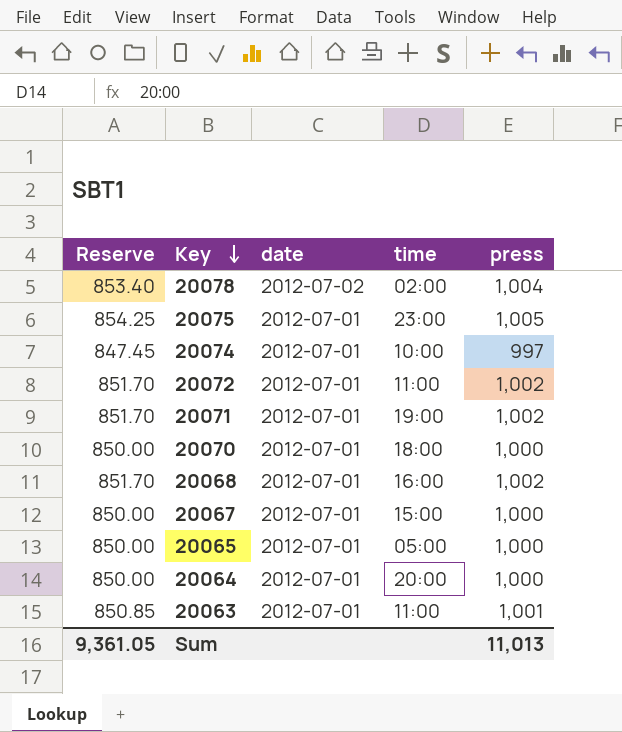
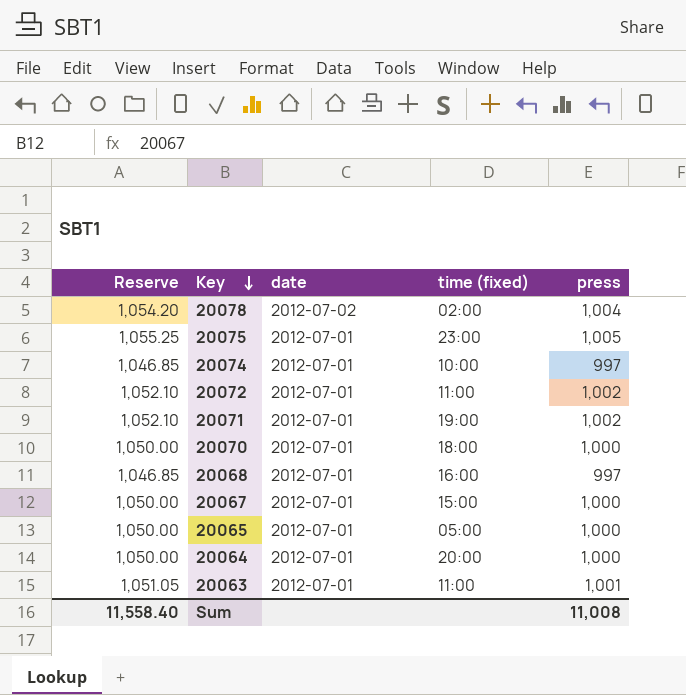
column Reserve | formula: [press] * 0.85 -> [press] * 1.05
column name: time -> time (fixed)
20068 | press: 1,002 -> 997
Sum | Reserve: 9,361.05 -> 11,558.40
Sum | press: 11,013 -> 11,008

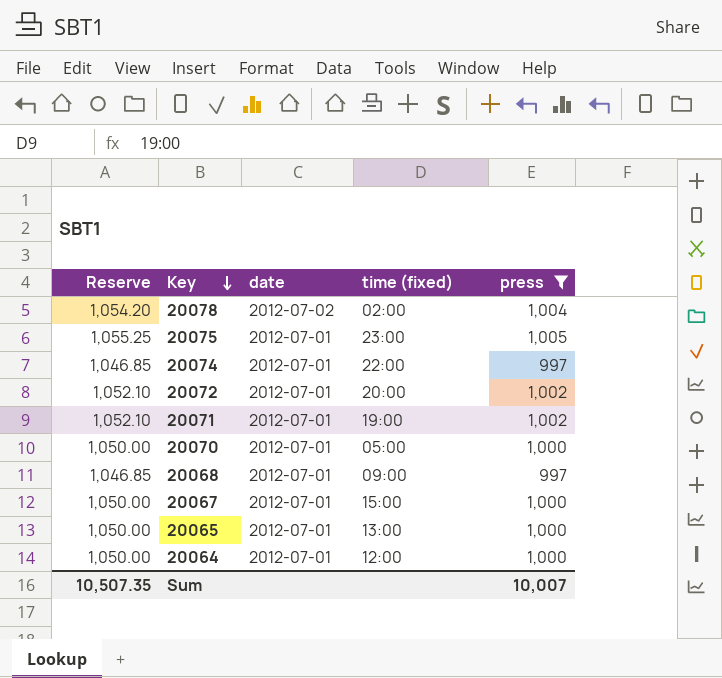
filter: none -> press != 1,001
20074 | time (fixed): 10:00 -> 22:00
20072 | time (fixed): 11:00 -> 20:00
20070 | time (fixed): 18:00 -> 05:00
20068 | time (fixed): 16:00 -> 09:00
20065 | time (fixed): 05:00 -> 13:00
20064 | time (fixed): 20:00 -> 12:00
Sum | Reserve: 11,558.40 -> 10,507.35
Sum | press: 11,008 -> 10,007

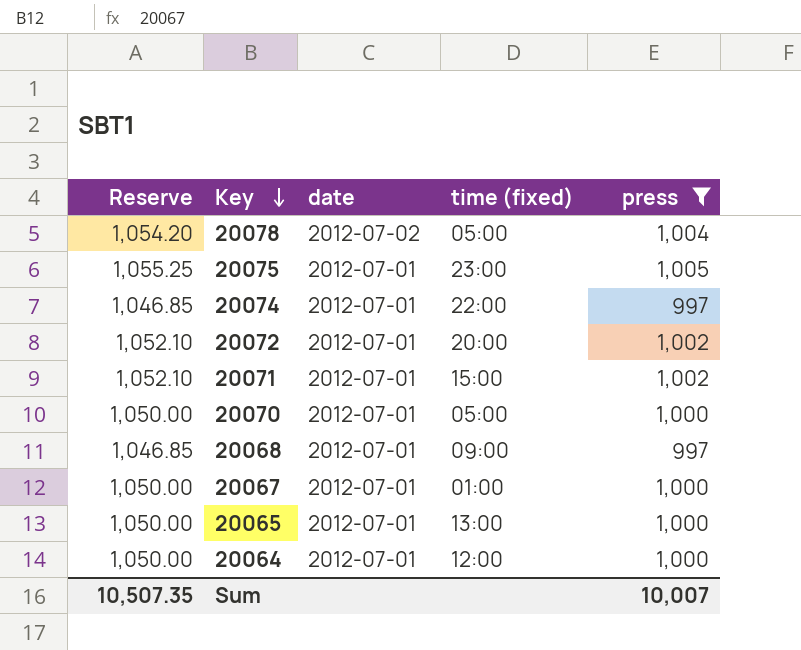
20078 | time (fixed): 02:00 -> 05:00
20071 | time (fixed): 19:00 -> 15:00
20067 | time (fixed): 15:00 -> 01:00

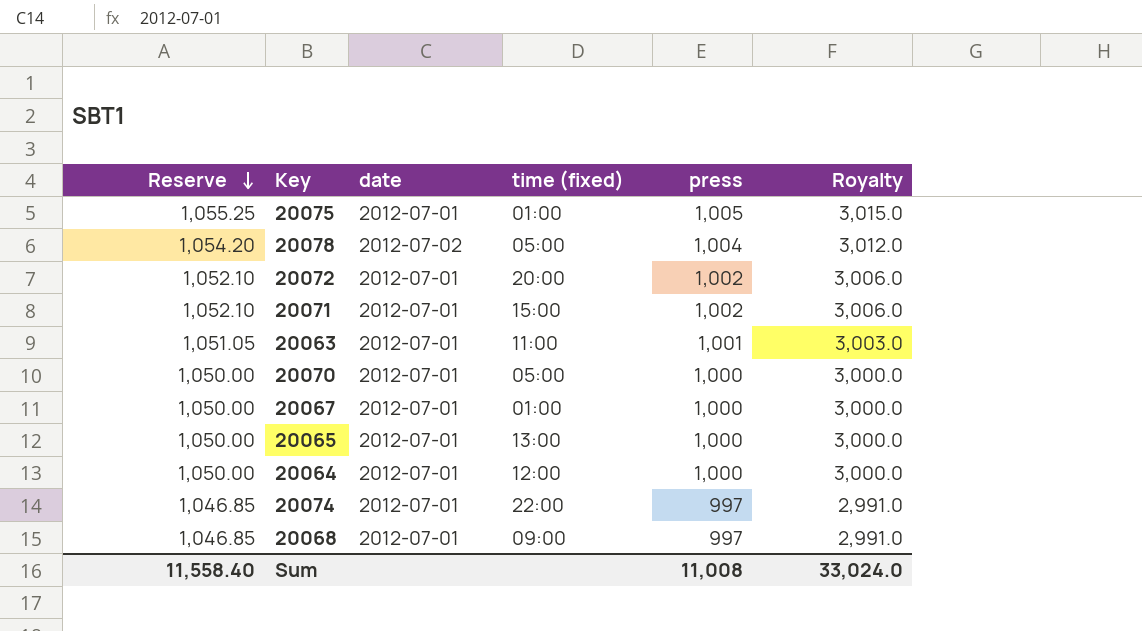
filter: press != 1,001 -> none
row order: Key descending -> Reserve descending
column Royalty | formula: none -> [press] * 3
20075 | time (fixed): 23:00 -> 01:00
Sum | Reserve: 10,507.35 -> 11,558.40
Sum | press: 10,007 -> 11,008

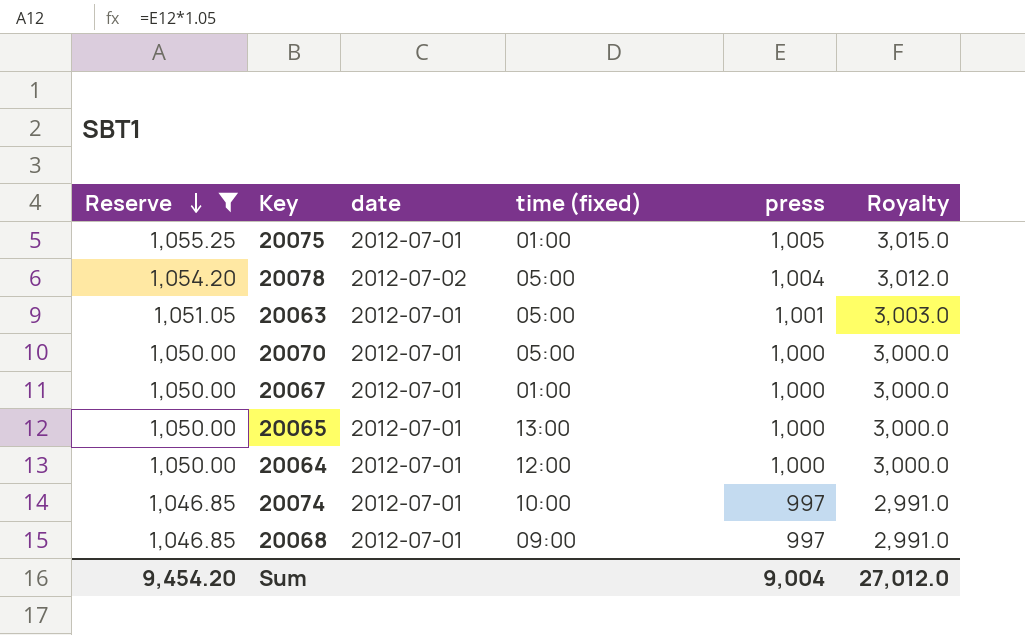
filter: none -> Reserve != 1,052.10
20063 | time (fixed): 11:00 -> 05:00
20074 | time (fixed): 22:00 -> 10:00
Sum | Reserve: 11,558.40 -> 9,454.20
Sum | press: 11,008 -> 9,004
Sum | Royalty: 33,024.0 -> 27,012.0

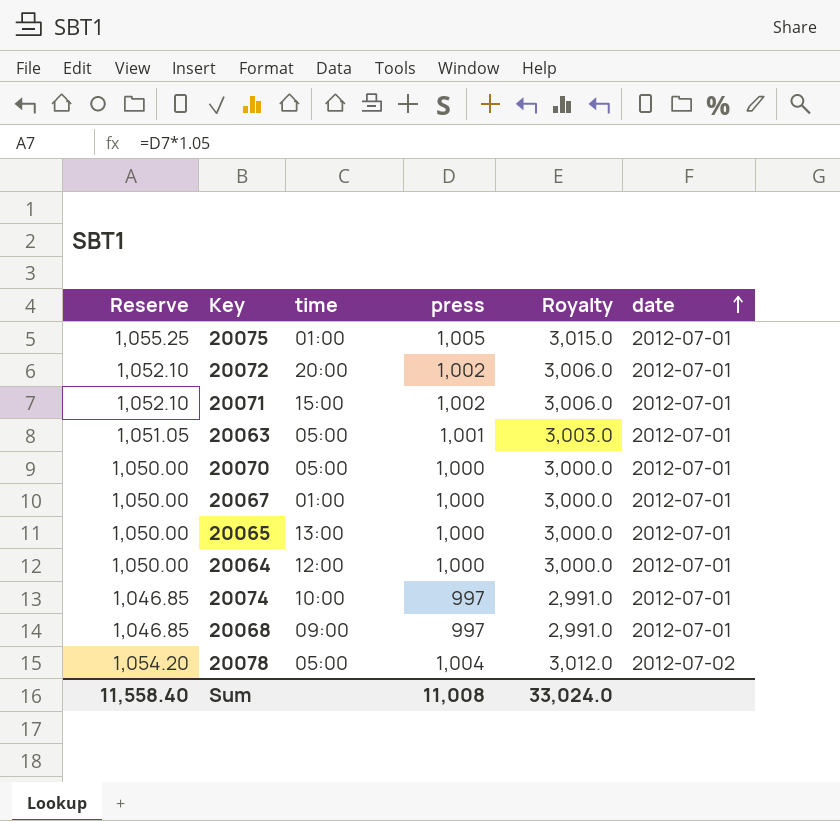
filter: Reserve != 1,052.10 -> none
row order: Reserve descending -> date ascending
column name: time (fixed) -> time
column date | position: 3 -> 6
Sum | Reserve: 9,454.20 -> 11,558.40
Sum | press: 9,004 -> 11,008
Sum | Royalty: 27,012.0 -> 33,024.0

